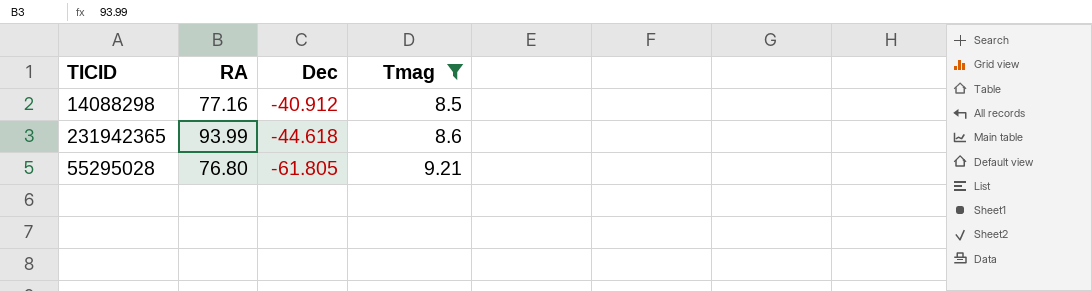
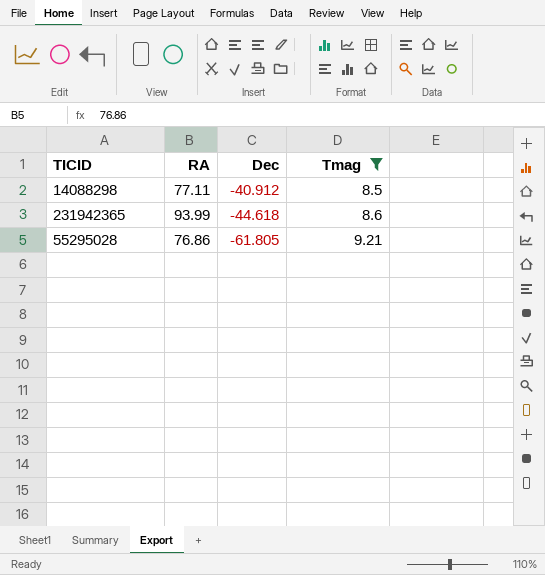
14088298 | RA: 77.16 -> 77.11
55295028 | RA: 76.80 -> 76.86

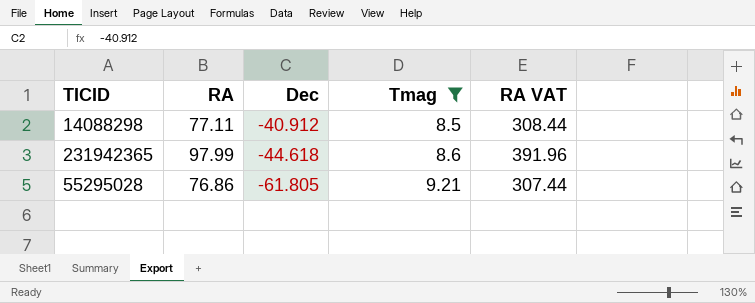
column RA VAT | formula: none -> [RA] * 4
231942365 | RA: 93.99 -> 97.99

